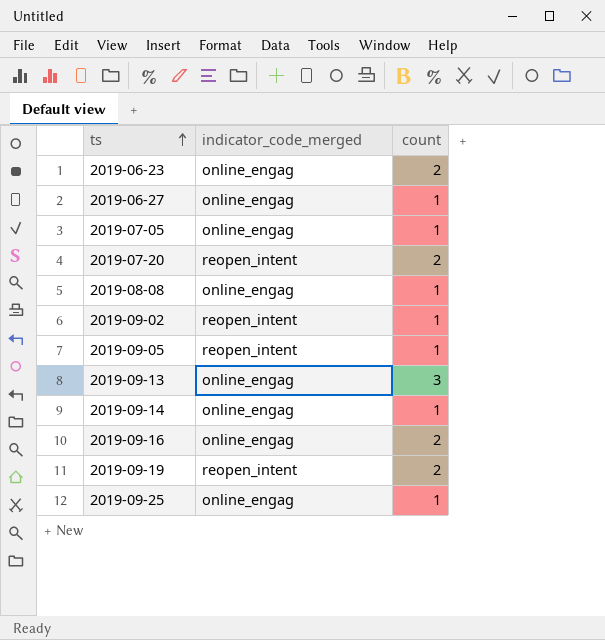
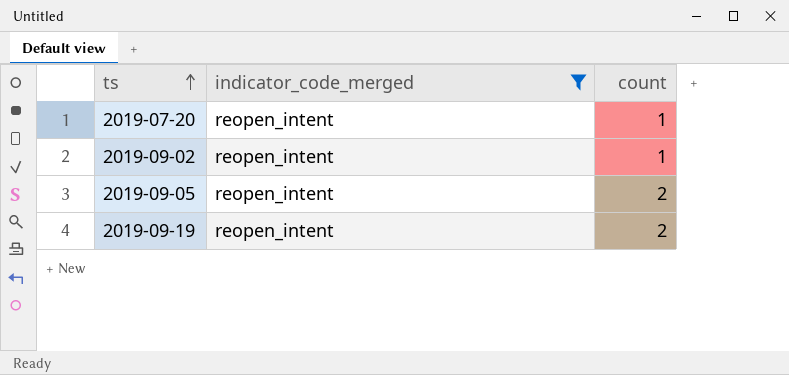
filter: none -> indicator_code_merged = reopen_intent
2019-07-20 | count: 2 -> 1
2019-09-05 | count: 1 -> 2

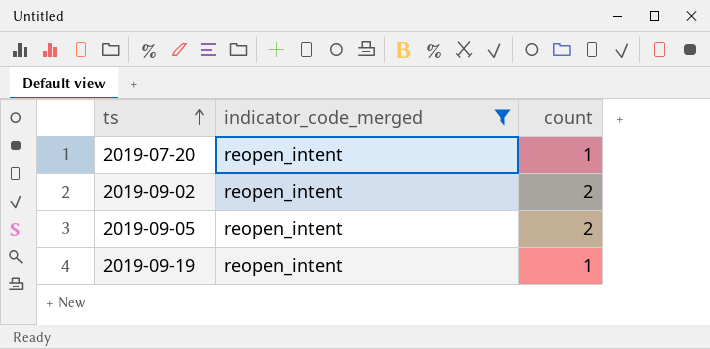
2019-09-02 | count: 1 -> 2
2019-09-19 | count: 2 -> 1

